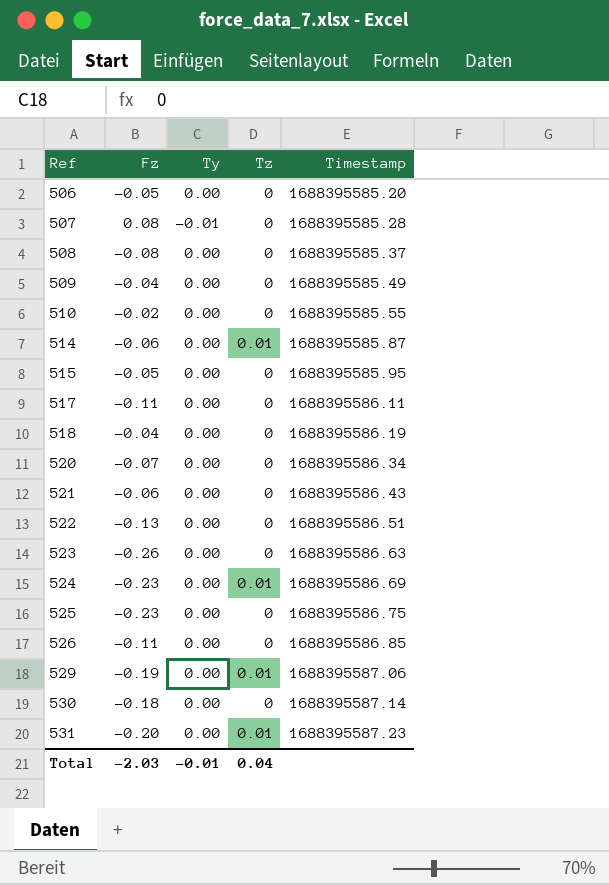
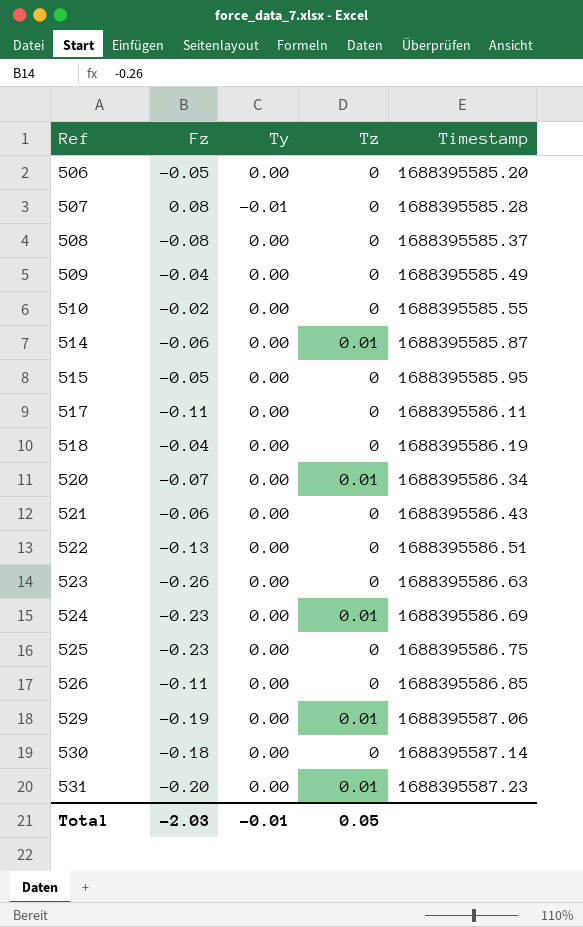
520 | Tz: 0 -> 0.01
Total | Tz: 0.04 -> 0.05

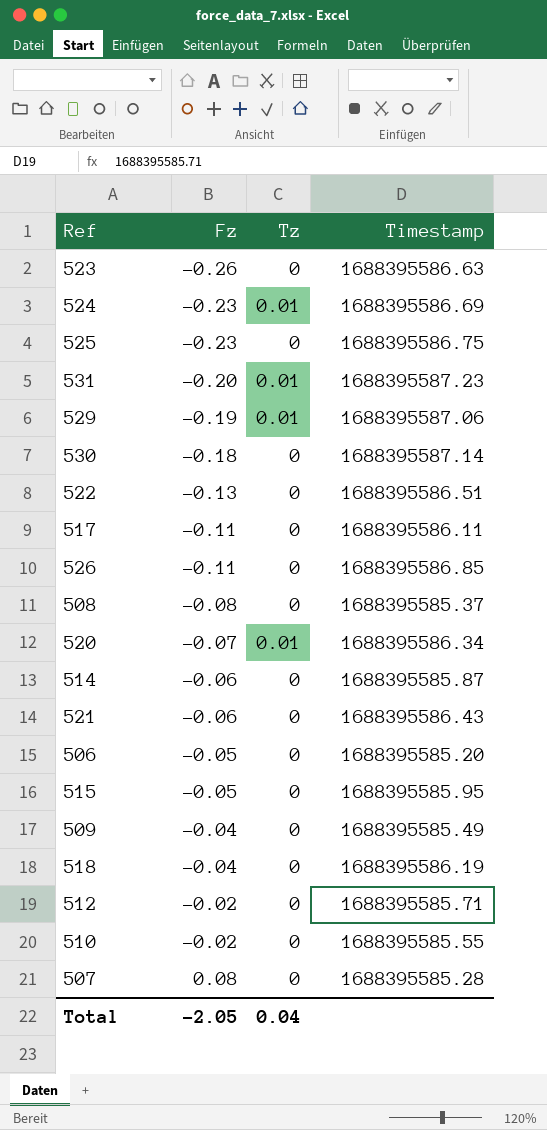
row order: Ref ascending -> Fz ascending
column Ty | position: 3 -> none
514 | Tz: 0.01 -> 0
row 512: none -> -0.02 | 0 | 1688395585.71
Total | Fz: -2.03 -> -2.05
Total | Tz: 0.05 -> 0.04

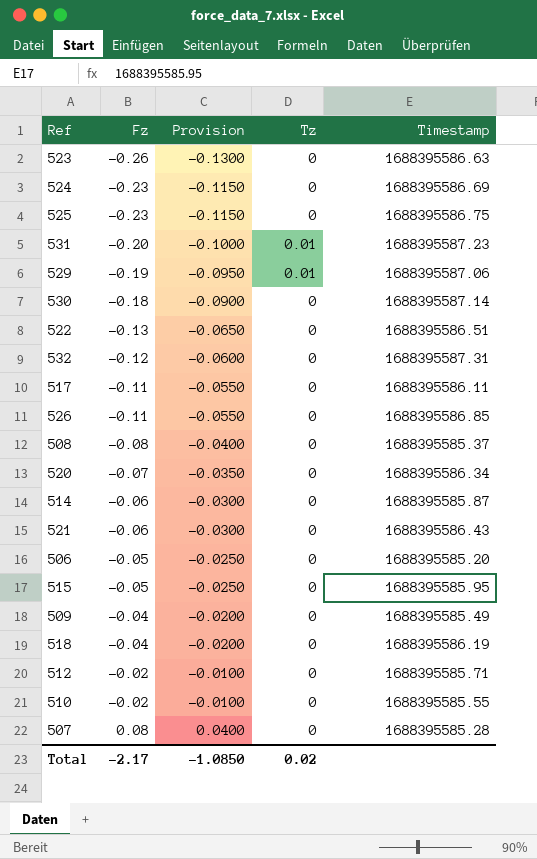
column Provision | formula: none -> [Fz] * 0.5
524 | Tz: 0.01 -> 0
row 532: none -> -0.12 | -0.0600 | 0 | 1688395587.31
520 | Tz: 0.01 -> 0
Total | Fz: -2.05 -> -2.17
Total | Tz: 0.04 -> 0.02

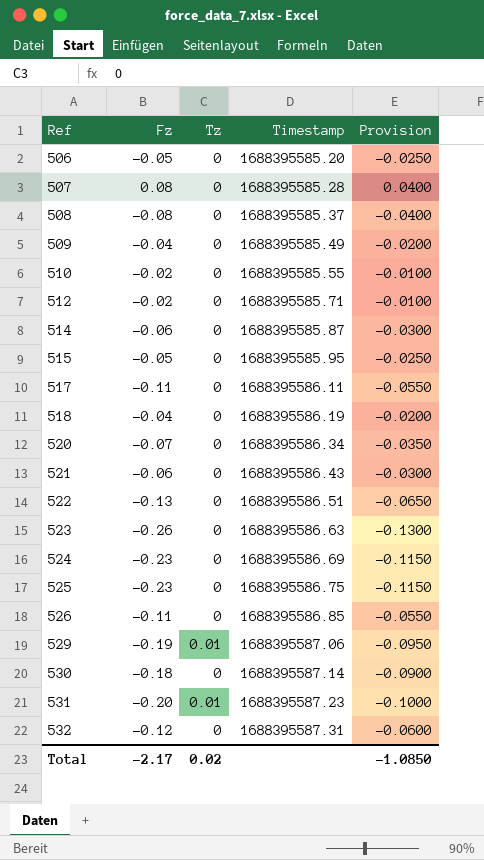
row order: Fz ascending -> Ref ascending
column Provision | position: 3 -> 5

